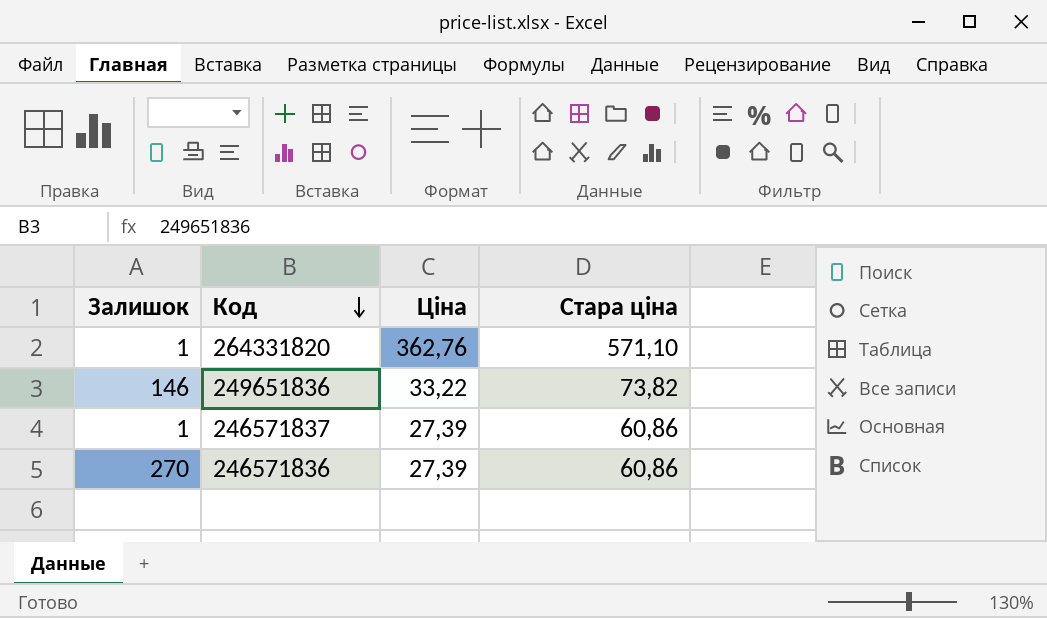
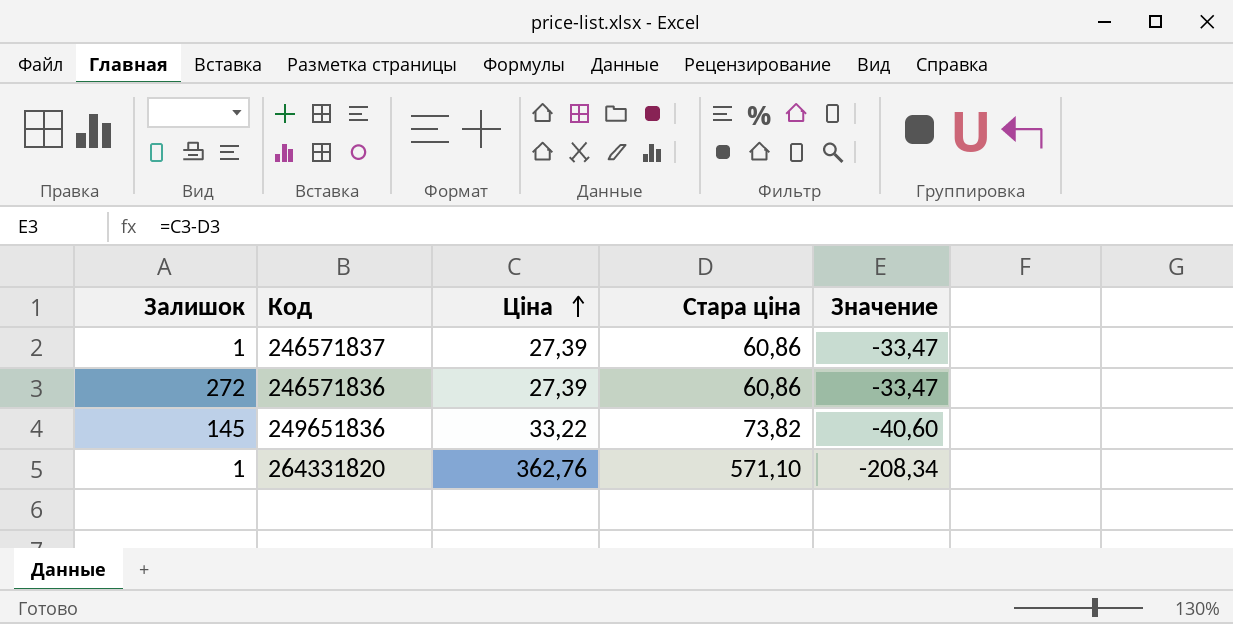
row order: Код descending -> Ціна ascending
column Значение | formula: none -> [Ціна] - [Стара ціна]
246571836 | Залишок: 270 -> 272
249651836 | Залишок: 146 -> 145

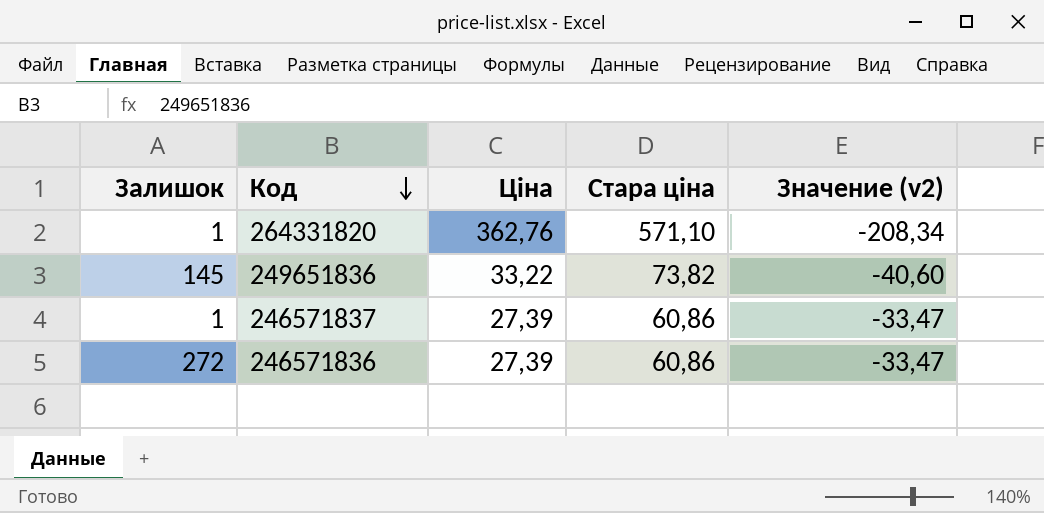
row order: Ціна ascending -> Код descending
column name: Значение -> Значение (v2)

